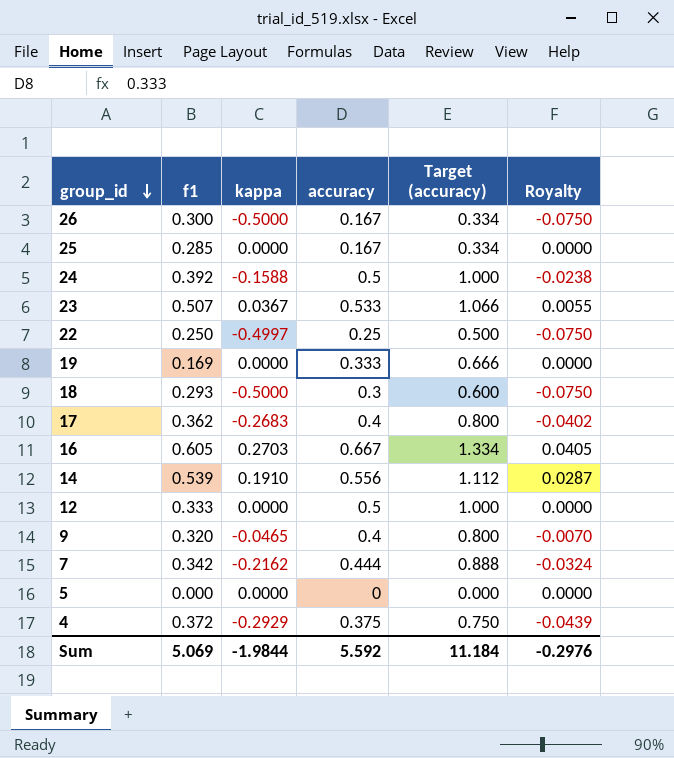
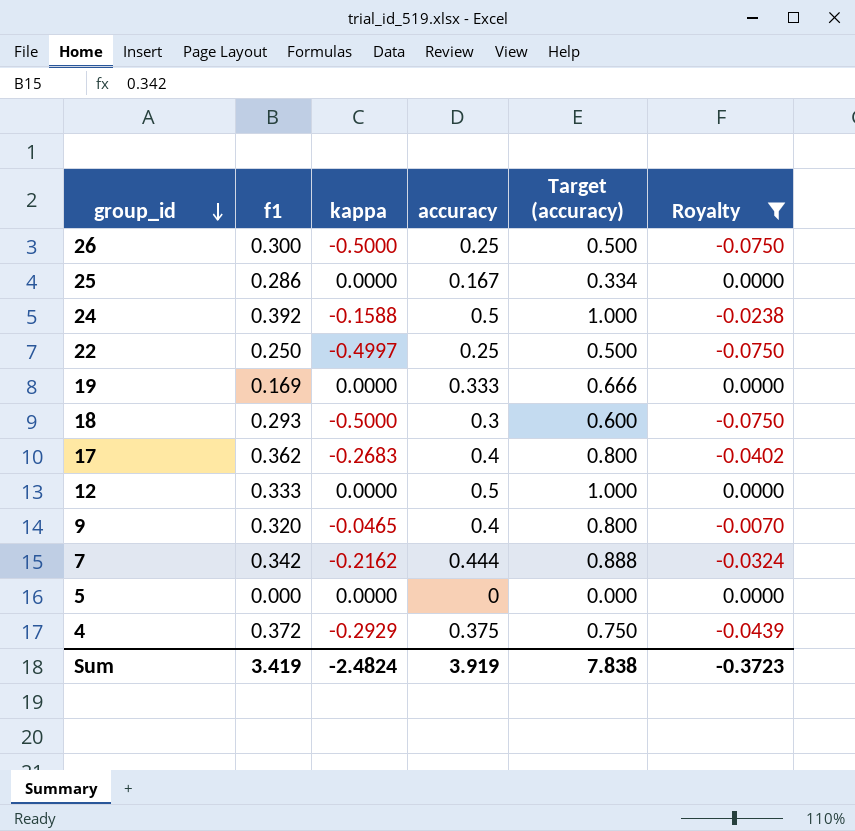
filter: none -> Royalty <= 0.0000
26 | accuracy: 0.167 -> 0.25
26 | Target (accuracy): 0.334 -> 0.500
25 | f1: 0.285 -> 0.286
Sum | f1: 5.069 -> 3.419
Sum | kappa: -1.9844 -> -2.4824
Sum | accuracy: 5.592 -> 3.919
Sum | Target (accuracy): 11.184 -> 7.838
Sum | Royalty: -0.2976 -> -0.3723

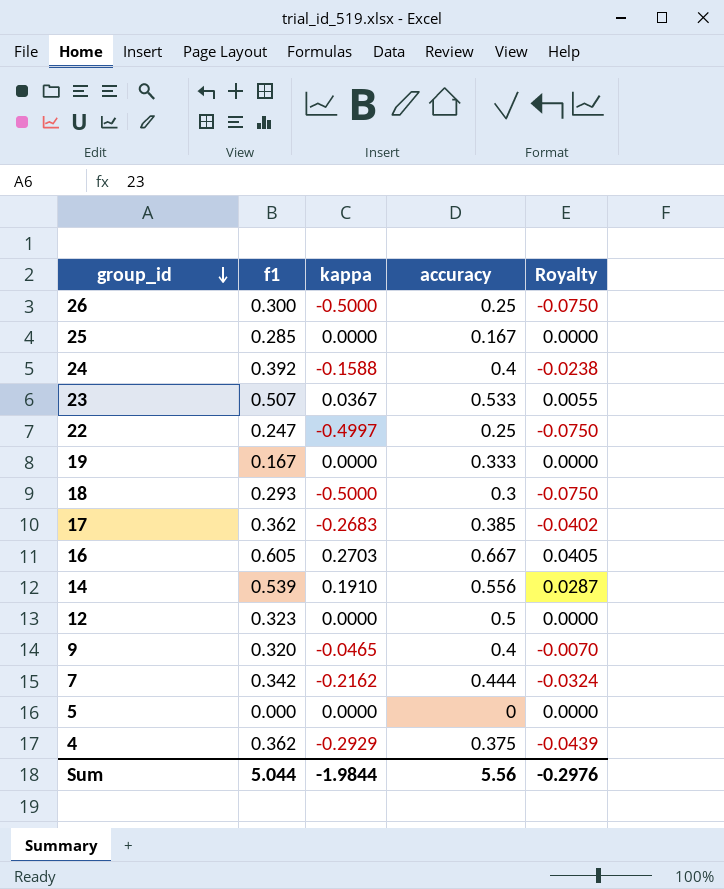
filter: Royalty <= 0.0000 -> none
column Target (accuracy) | formula: [accuracy] * 2 -> none
25 | f1: 0.286 -> 0.285
24 | accuracy: 0.5 -> 0.4
22 | f1: 0.250 -> 0.247
19 | f1: 0.169 -> 0.167
17 | accuracy: 0.4 -> 0.385
12 | f1: 0.333 -> 0.323
4 | f1: 0.372 -> 0.362
Sum | f1: 3.419 -> 5.044
Sum | kappa: -2.4824 -> -1.9844
Sum | accuracy: 3.919 -> 5.56
Sum | Royalty: -0.3723 -> -0.2976

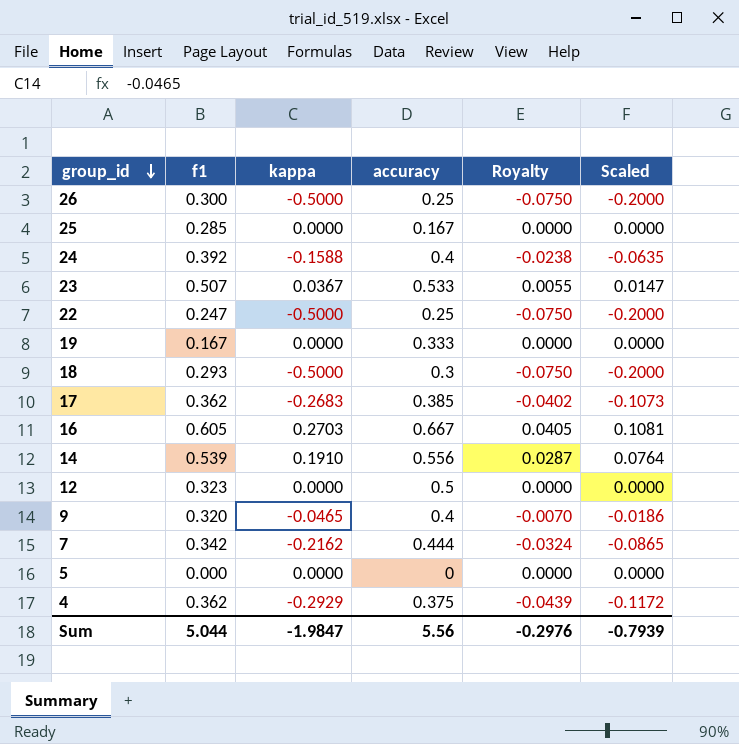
column Scaled | formula: none -> [kappa] * 0.4
22 | kappa: -0.4997 -> -0.5000
Sum | kappa: -1.9844 -> -1.9847

